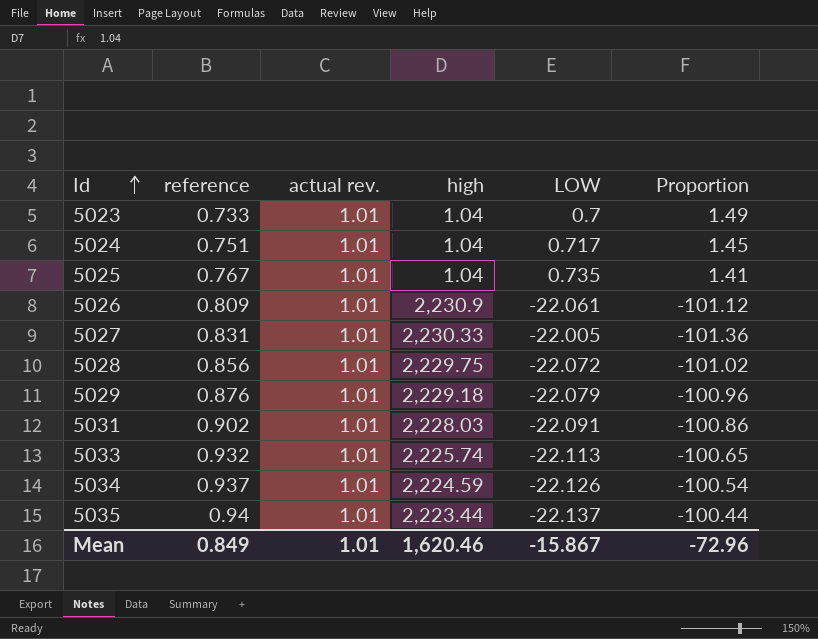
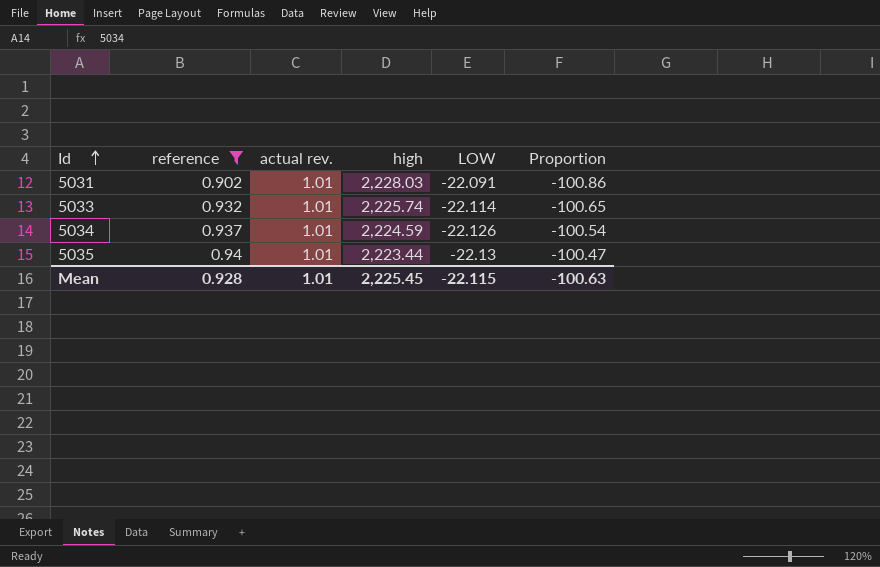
filter: none -> reference >= 0.902
5033 | LOW: -22.113 -> -22.114
5035 | LOW: -22.137 -> -22.13
5035 | Proportion: -100.44 -> -100.47
Mean | reference: 0.849 -> 0.928
Mean | high: 1,620.46 -> 2,225.45
Mean | LOW: -15.867 -> -22.115
Mean | Proportion: -72.96 -> -100.63

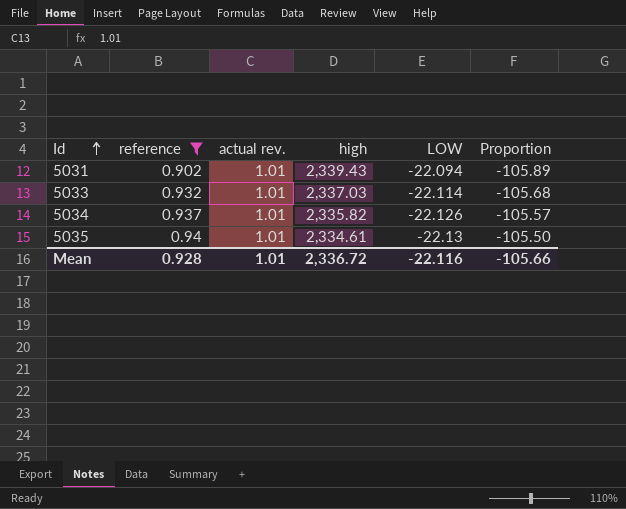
5031 | high: 2,228.03 -> 2,339.43
5031 | LOW: -22.091 -> -22.094
5031 | Proportion: -100.86 -> -105.89
5033 | high: 2,225.74 -> 2,337.03
5033 | Proportion: -100.65 -> -105.68
5034 | high: 2,224.59 -> 2,335.82
5034 | Proportion: -100.54 -> -105.57
5035 | high: 2,223.44 -> 2,334.61
5035 | Proportion: -100.47 -> -105.50
Mean | high: 2,225.45 -> 2,336.72
Mean | LOW: -22.115 -> -22.116
Mean | Proportion: -100.63 -> -105.66

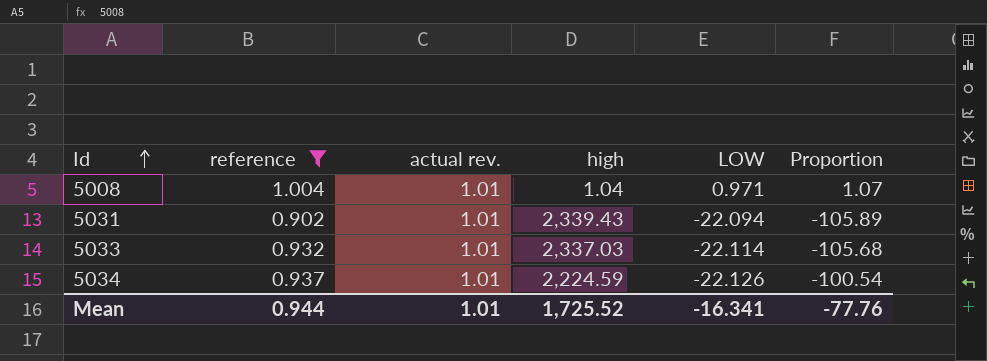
row 5035: 0.94 | 1.01 | 2,334.61 | -22.13 | -105.50 -> none
row 5008: none -> 1.004 | 1.01 | 1.04 | 0.971 | 1.07
5034 | high: 2,335.82 -> 2,224.59
5034 | Proportion: -105.57 -> -100.54
Mean | reference: 0.928 -> 0.944
Mean | high: 2,336.72 -> 1,725.52
Mean | LOW: -22.116 -> -16.341
Mean | Proportion: -105.66 -> -77.76

